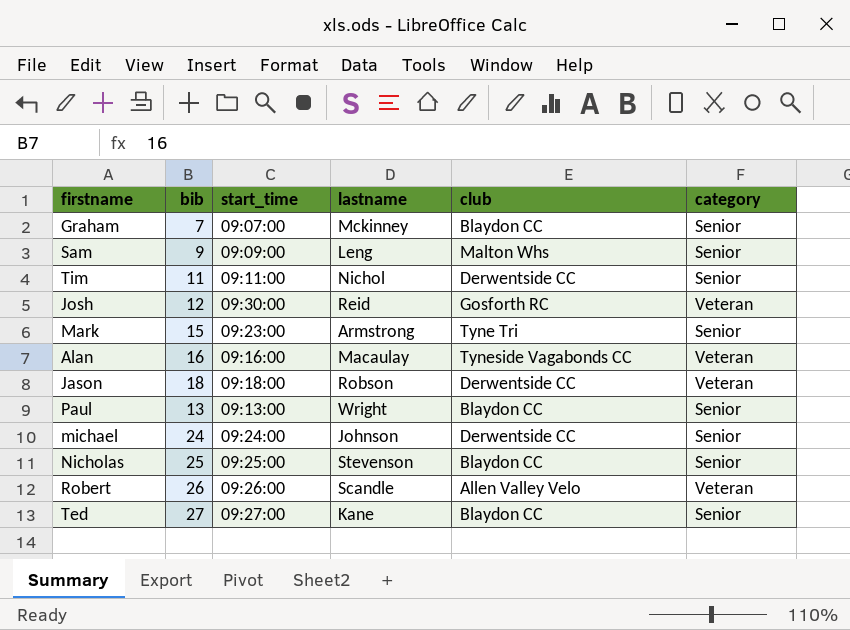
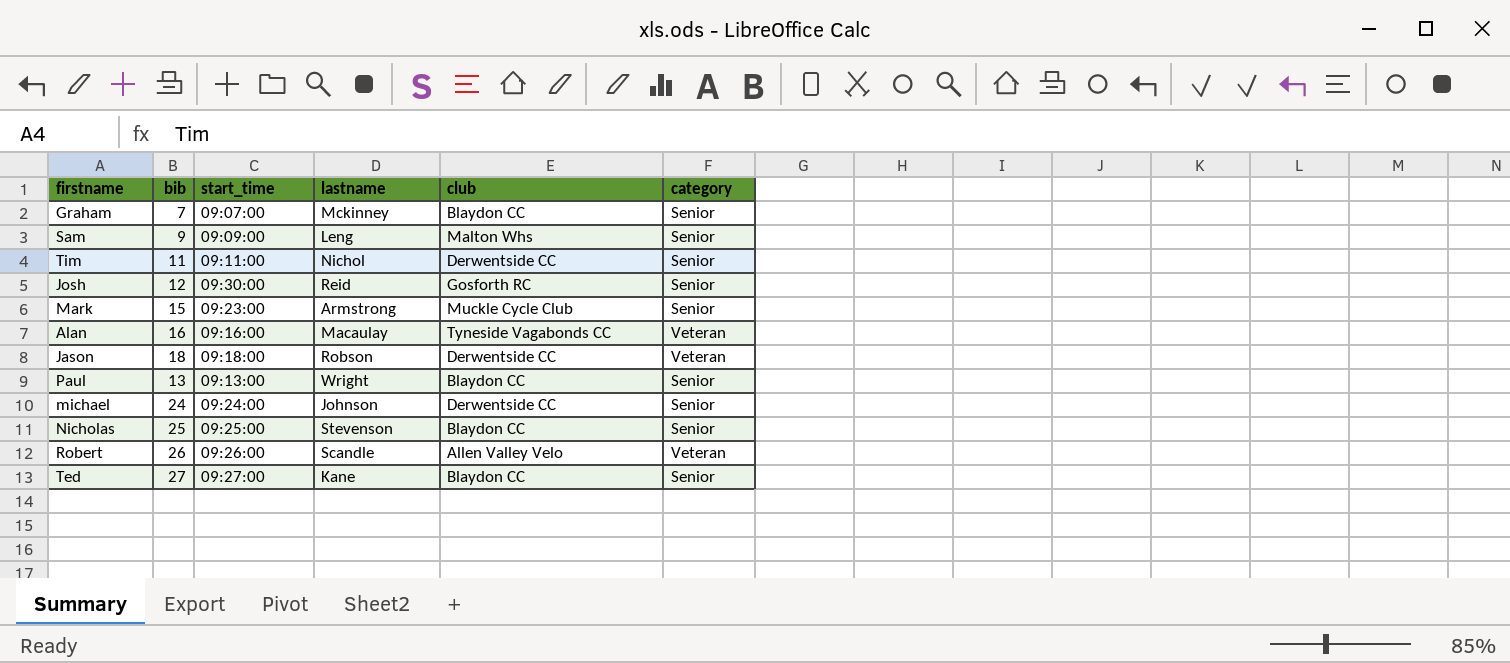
Josh | category: Veteran -> Senior
Mark | club: Tyne Tri -> Muckle Cycle Club

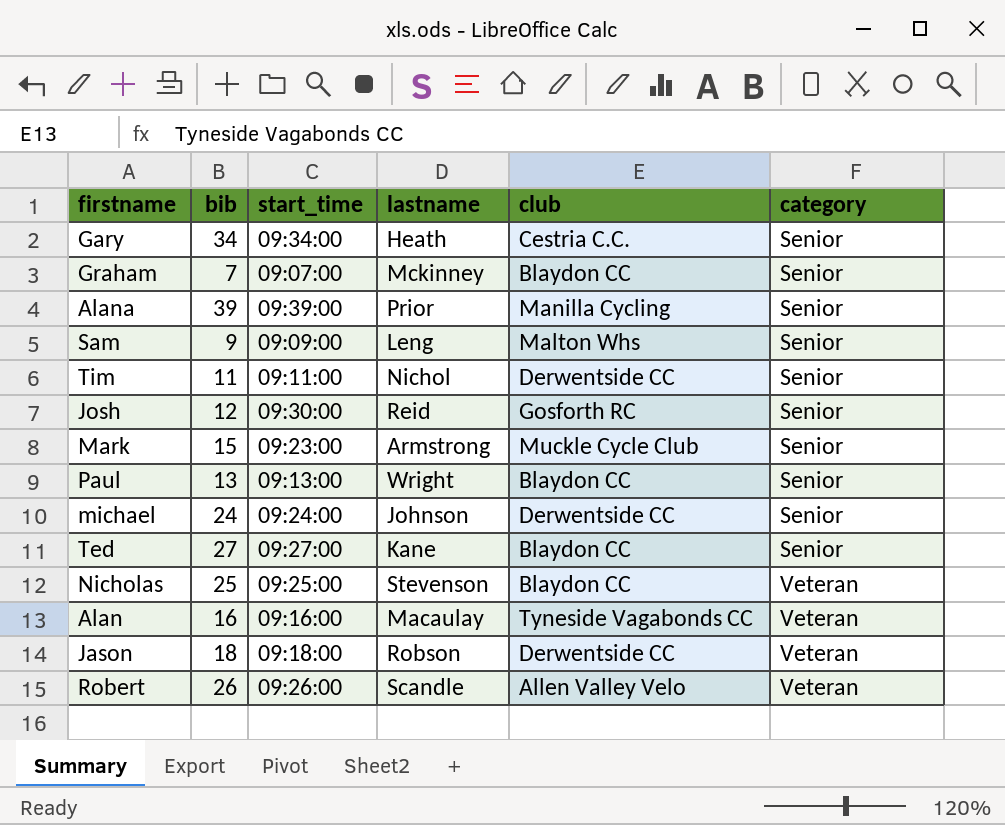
row order: none -> category ascending
row Gary: none -> 34 | 09:34:00 | Heath | Cestria C.C. | Senior
row Alana: none -> 39 | 09:39:00 | Prior | Manilla Cycling | Senior
Nicholas | category: Senior -> Veteran

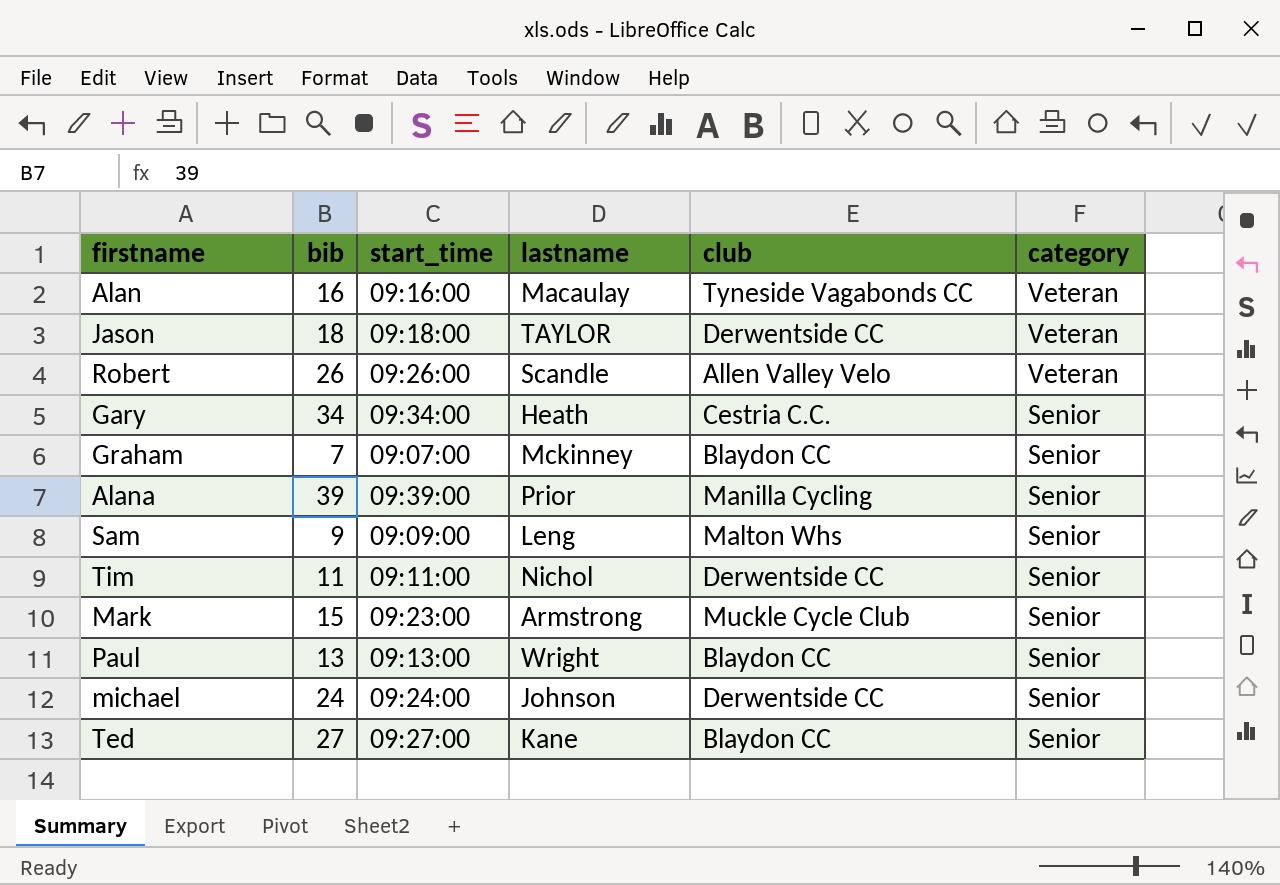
row order: category ascending -> category descending
row Josh: 12 | 09:30:00 | Reid | Gosforth RC | Senior -> none
row Nicholas: 25 | 09:25:00 | Stevenson | Blaydon CC | Veteran -> none
Jason | lastname: Robson -> TAYLOR

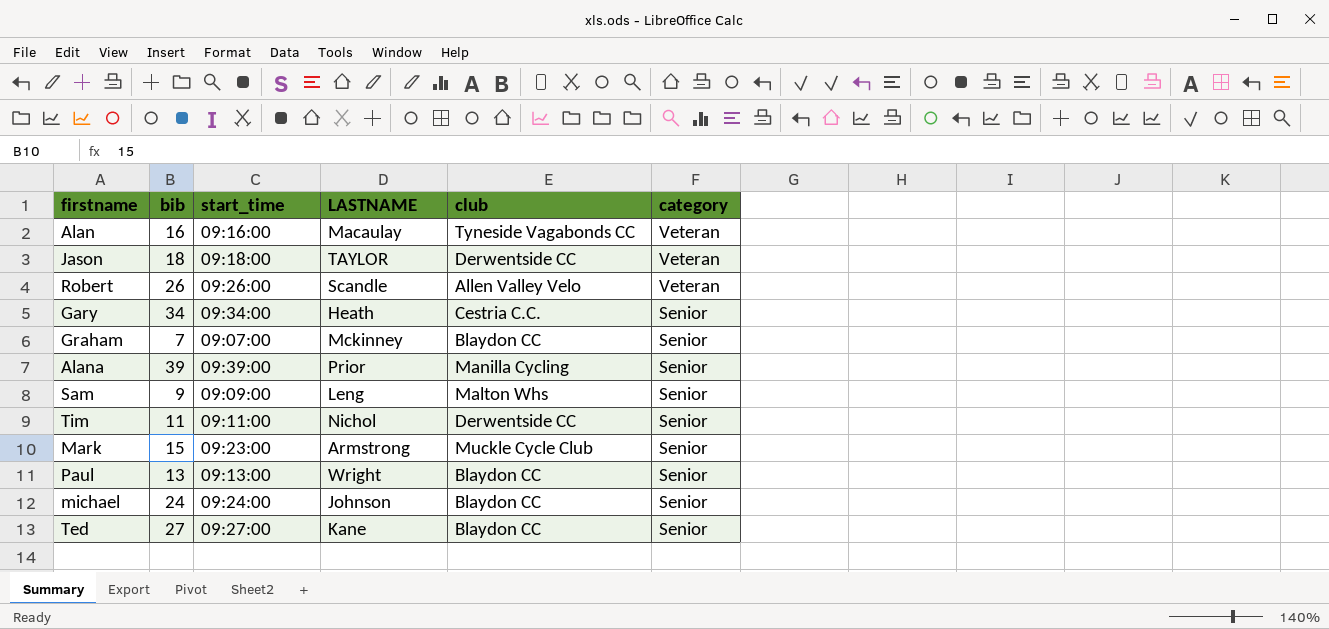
column name: lastname -> LASTNAME
michael | club: Derwentside CC -> Blaydon CC

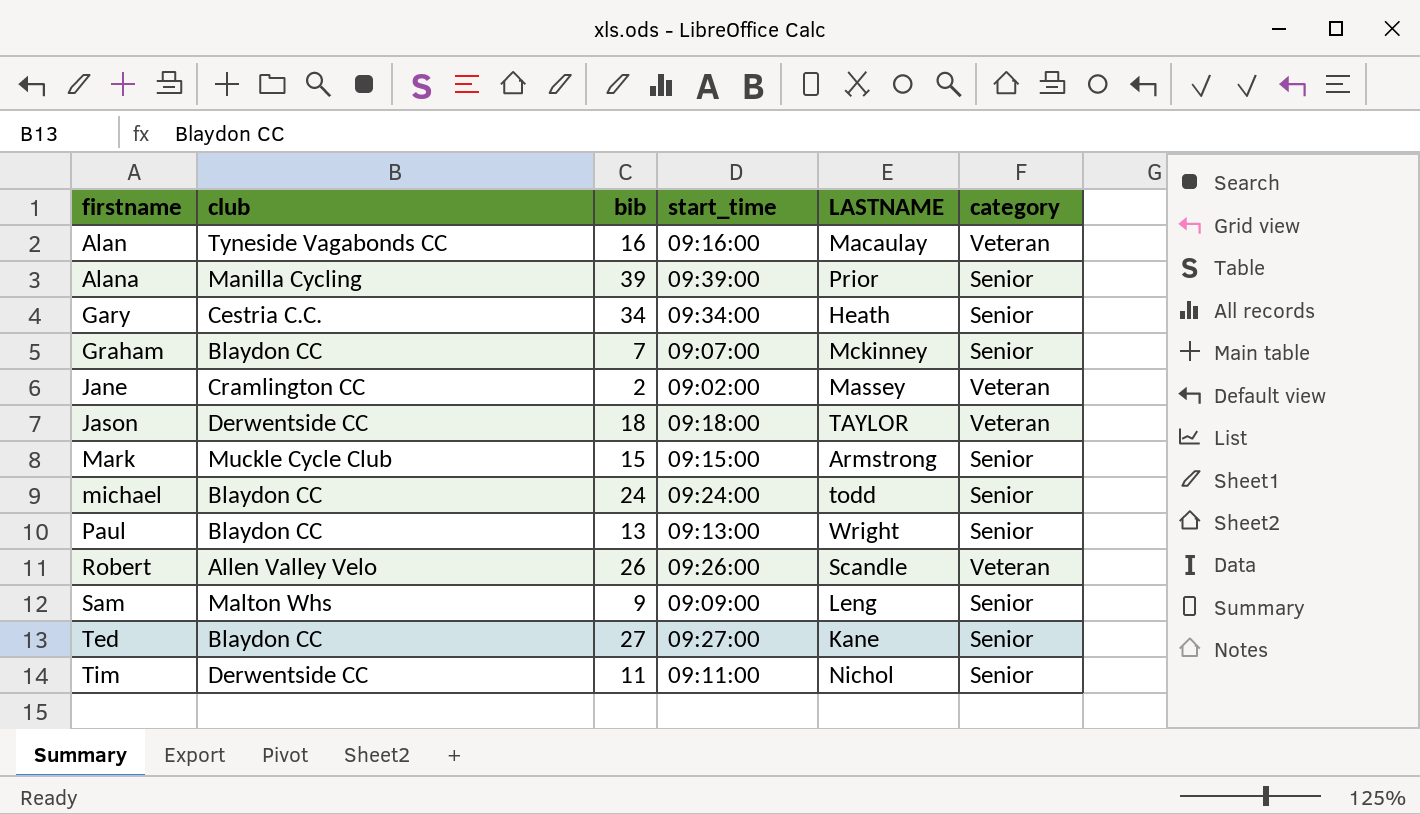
row order: category descending -> firstname ascending
column club | position: 5 -> 2
row Jane: none -> Cramlington CC | 2 | 09:02:00 | Massey | Veteran
Mark | start_time: 09:23:00 -> 09:15:00
michael | LASTNAME: Johnson -> todd

